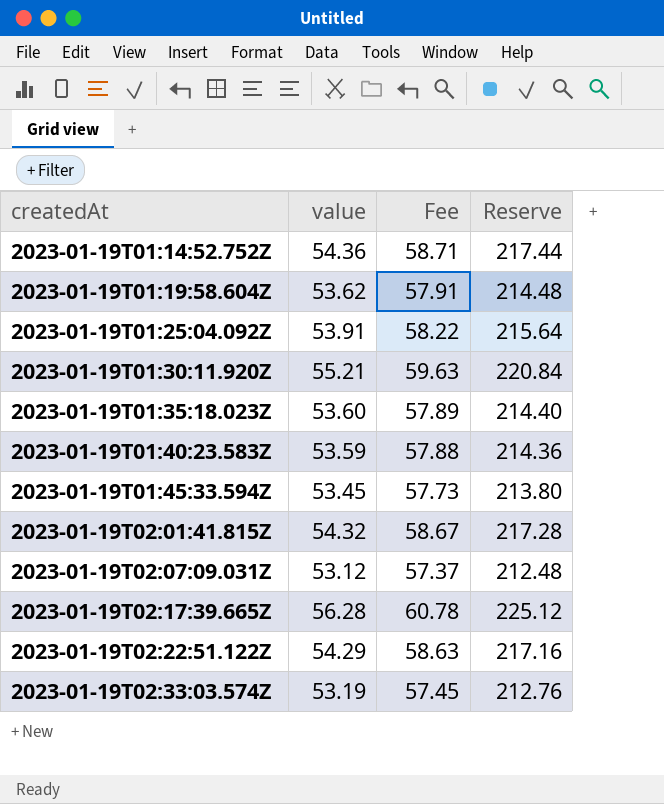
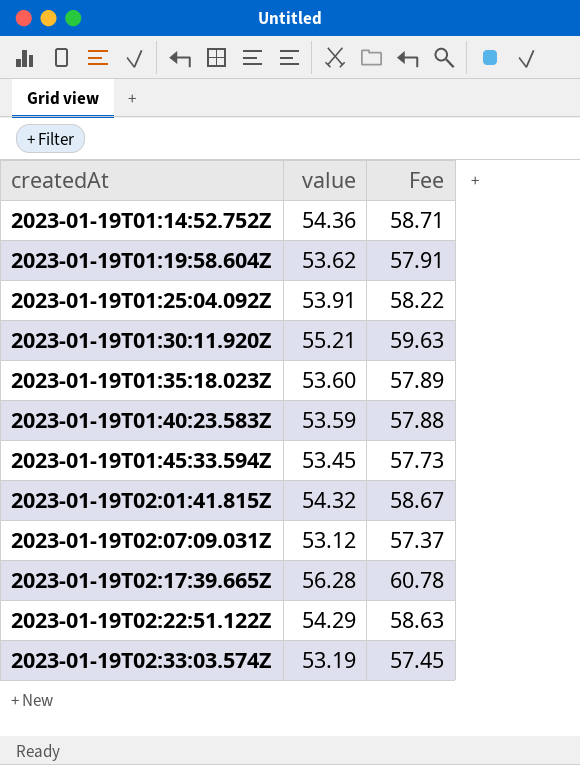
column Reserve | formula: [value] * 4 -> none

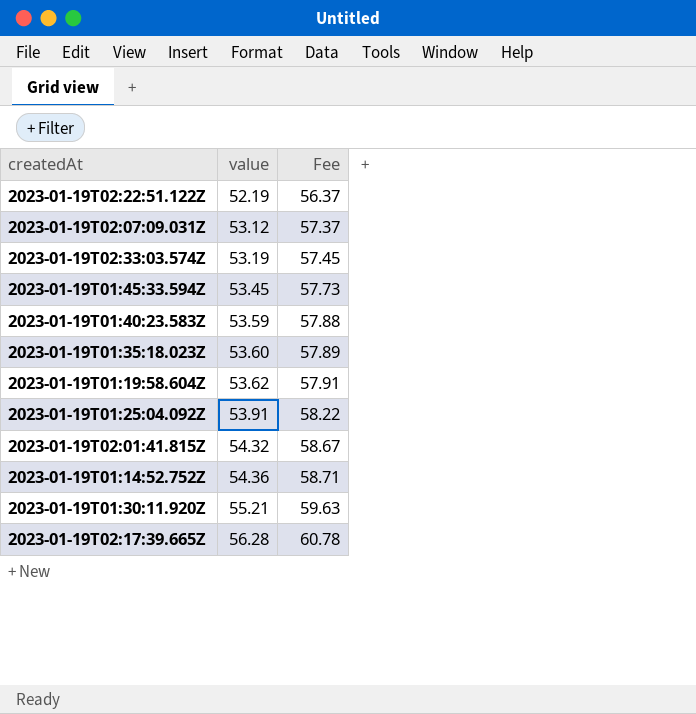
row order: createdAt ascending -> value ascending
2023-01-19T02:22:51.122Z | value: 54.29 -> 52.19
2023-01-19T02:22:51.122Z | Fee: 58.63 -> 56.37

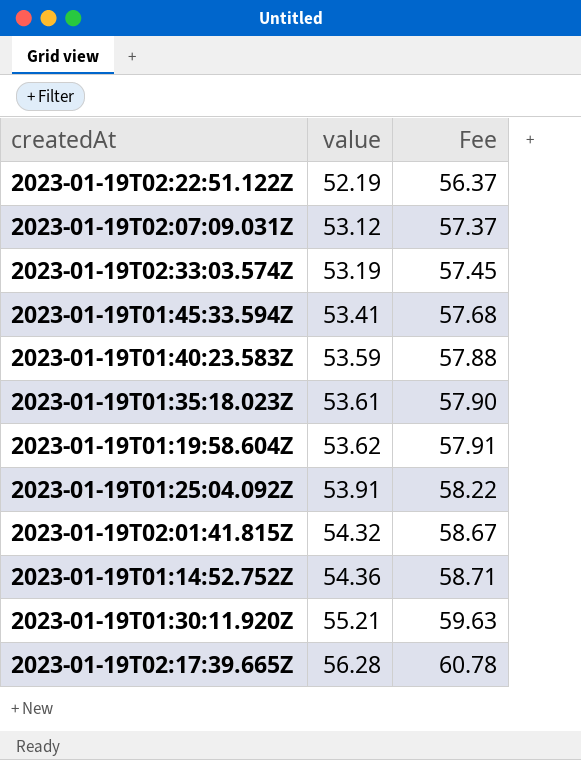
2023-01-19T01:45:33.594Z | value: 53.45 -> 53.41
2023-01-19T01:45:33.594Z | Fee: 57.73 -> 57.68
2023-01-19T01:35:18.023Z | value: 53.60 -> 53.61
2023-01-19T01:35:18.023Z | Fee: 57.89 -> 57.90

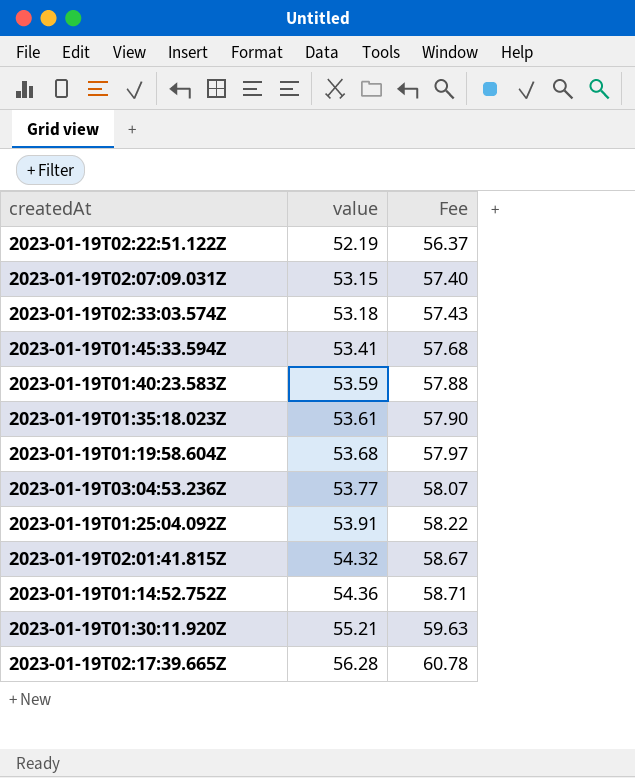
2023-01-19T02:07:09.031Z | value: 53.12 -> 53.15
2023-01-19T02:07:09.031Z | Fee: 57.37 -> 57.40
2023-01-19T02:33:03.574Z | value: 53.19 -> 53.18
2023-01-19T02:33:03.574Z | Fee: 57.45 -> 57.43
2023-01-19T01:19:58.604Z | value: 53.62 -> 53.68
2023-01-19T01:19:58.604Z | Fee: 57.91 -> 57.97
row 2023-01-19T03:04:53.236Z: none -> 53.77 | 58.07

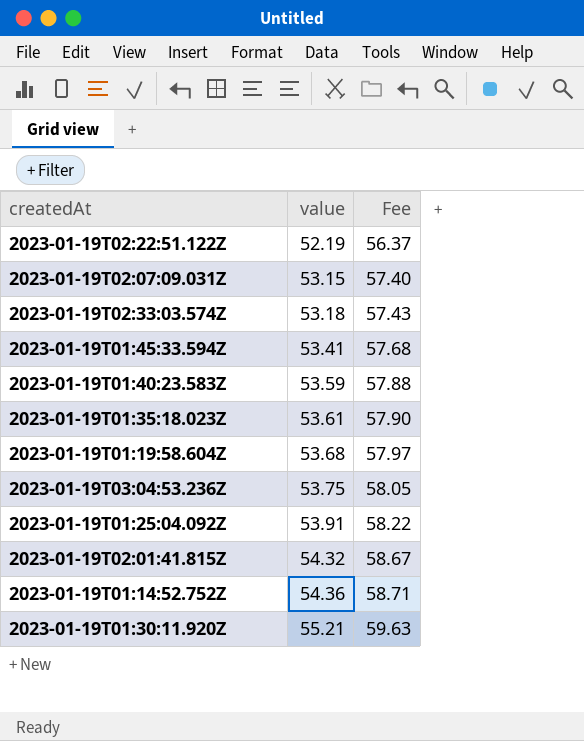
row 2023-01-19T02:17:39.665Z: 56.28 | 60.78 -> none
2023-01-19T03:04:53.236Z | value: 53.77 -> 53.75
2023-01-19T03:04:53.236Z | Fee: 58.07 -> 58.05

